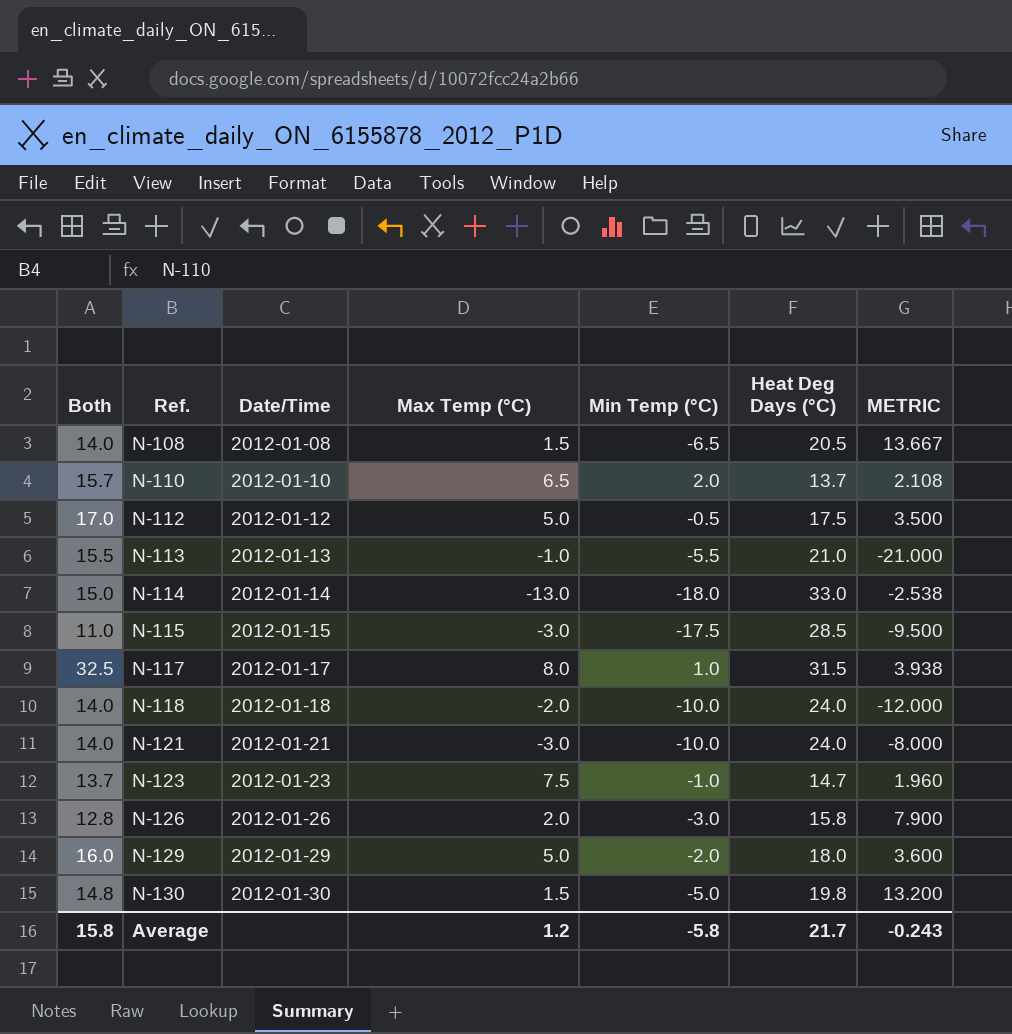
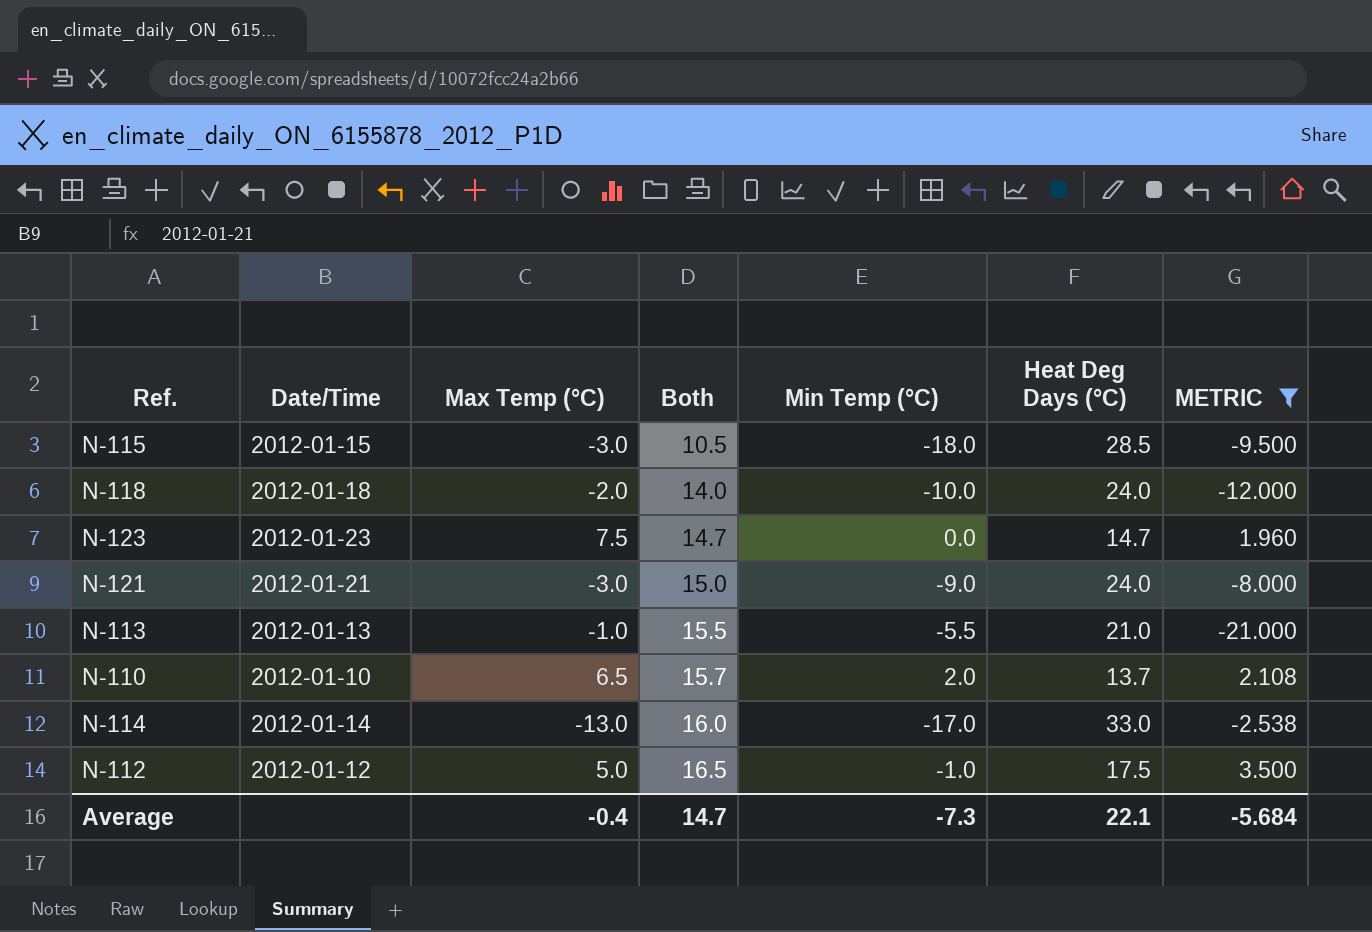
filter: none -> METRIC <= 3.500
row order: Ref. ascending -> Both ascending
column Both | position: 1 -> 4
N-115 | Both: 11.0 -> 10.5
N-115 | Min Temp (°C): -17.5 -> -18.0
N-123 | Both: 13.7 -> 14.7
N-123 | Min Temp (°C): -1.0 -> 0.0
N-121 | Both: 14.0 -> 15.0
N-121 | Min Temp (°C): -10.0 -> -9.0
N-114 | Both: 15.0 -> 16.0
N-114 | Min Temp (°C): -18.0 -> -17.0
N-112 | Both: 17.0 -> 16.5
N-112 | Min Temp (°C): -0.5 -> -1.0
Average | Max Temp (°C): 1.2 -> -0.4
Average | Both: 15.8 -> 14.7
Average | Min Temp (°C): -5.8 -> -7.3
Average | Heat Deg Days (°C): 21.7 -> 22.1
Average | METRIC: -0.243 -> -5.684

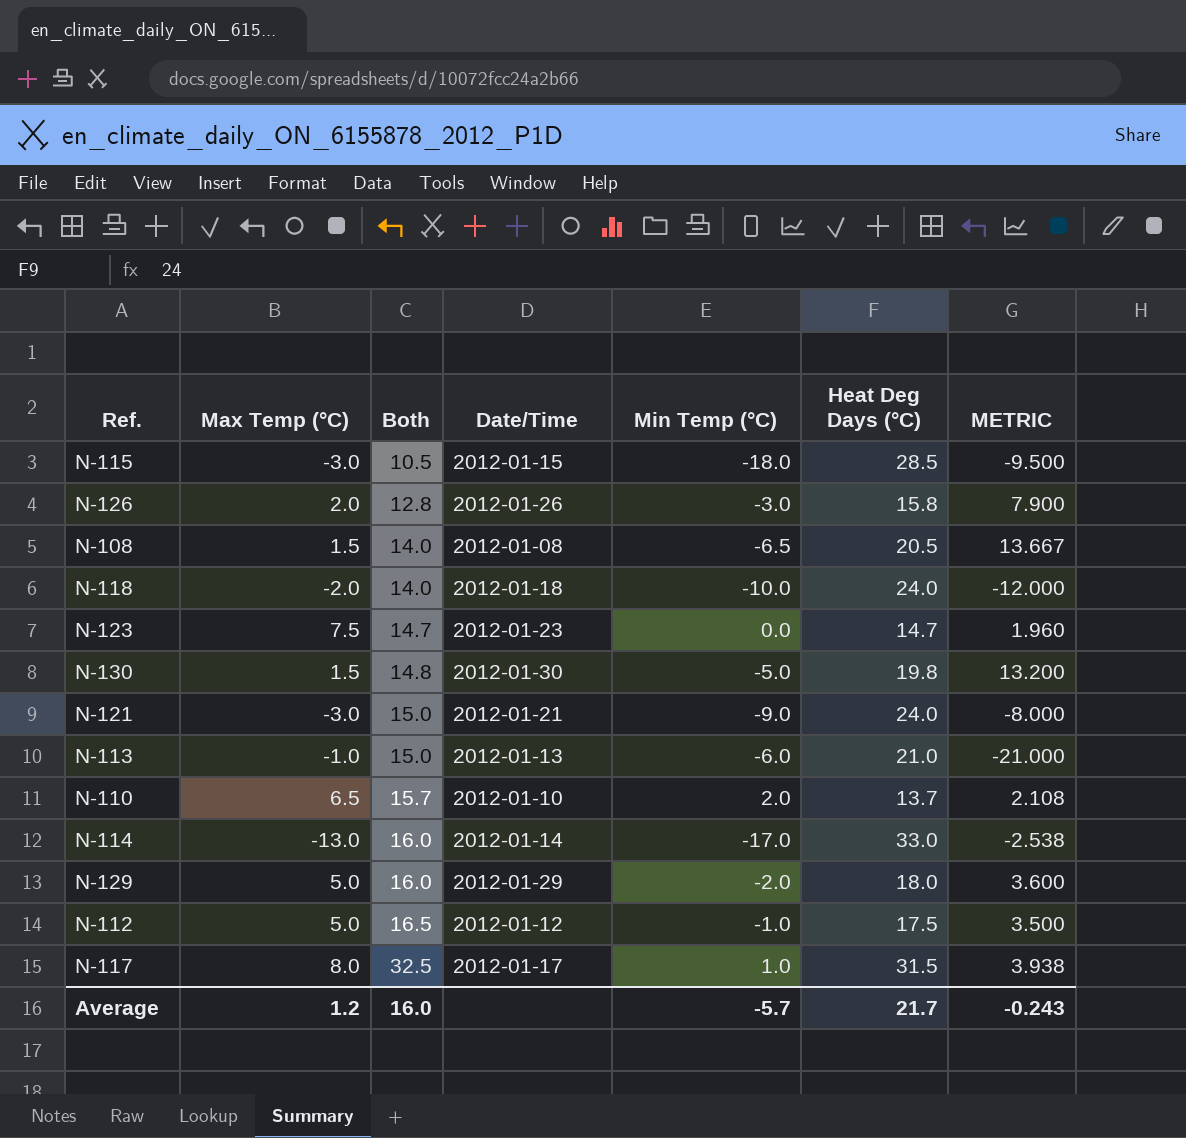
filter: METRIC <= 3.500 -> none
column Date/Time | position: 2 -> 4
N-113 | Both: 15.5 -> 15.0
N-113 | Min Temp (°C): -5.5 -> -6.0
Average | Max Temp (°C): -0.4 -> 1.2
Average | Both: 14.7 -> 16.0
Average | Min Temp (°C): -7.3 -> -5.7
Average | Heat Deg Days (°C): 22.1 -> 21.7
Average | METRIC: -5.684 -> -0.243

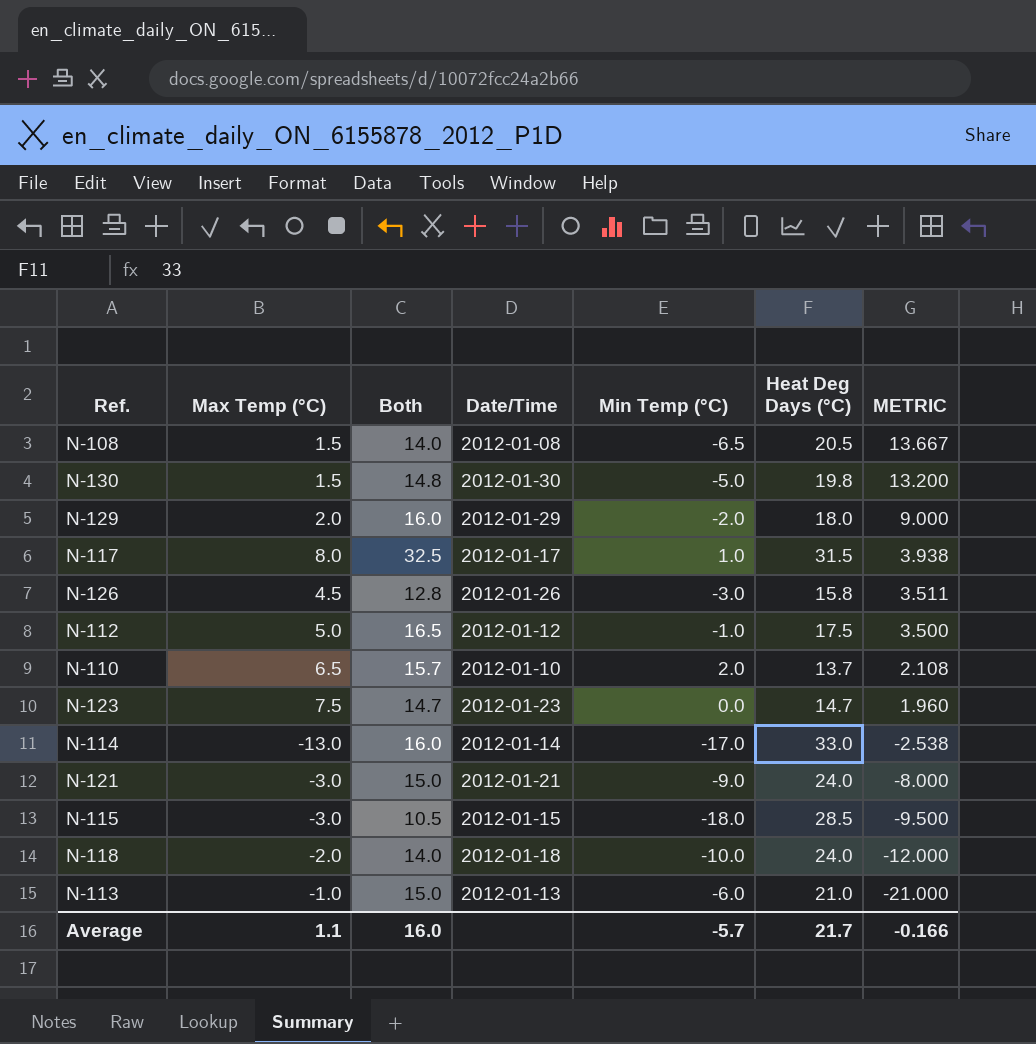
row order: Both ascending -> METRIC descending
N-129 | Max Temp (°C): 5.0 -> 2.0
N-129 | METRIC: 3.600 -> 9.000
N-126 | Max Temp (°C): 2.0 -> 4.5
N-126 | METRIC: 7.900 -> 3.511
Average | Max Temp (°C): 1.2 -> 1.1
Average | METRIC: -0.243 -> -0.166

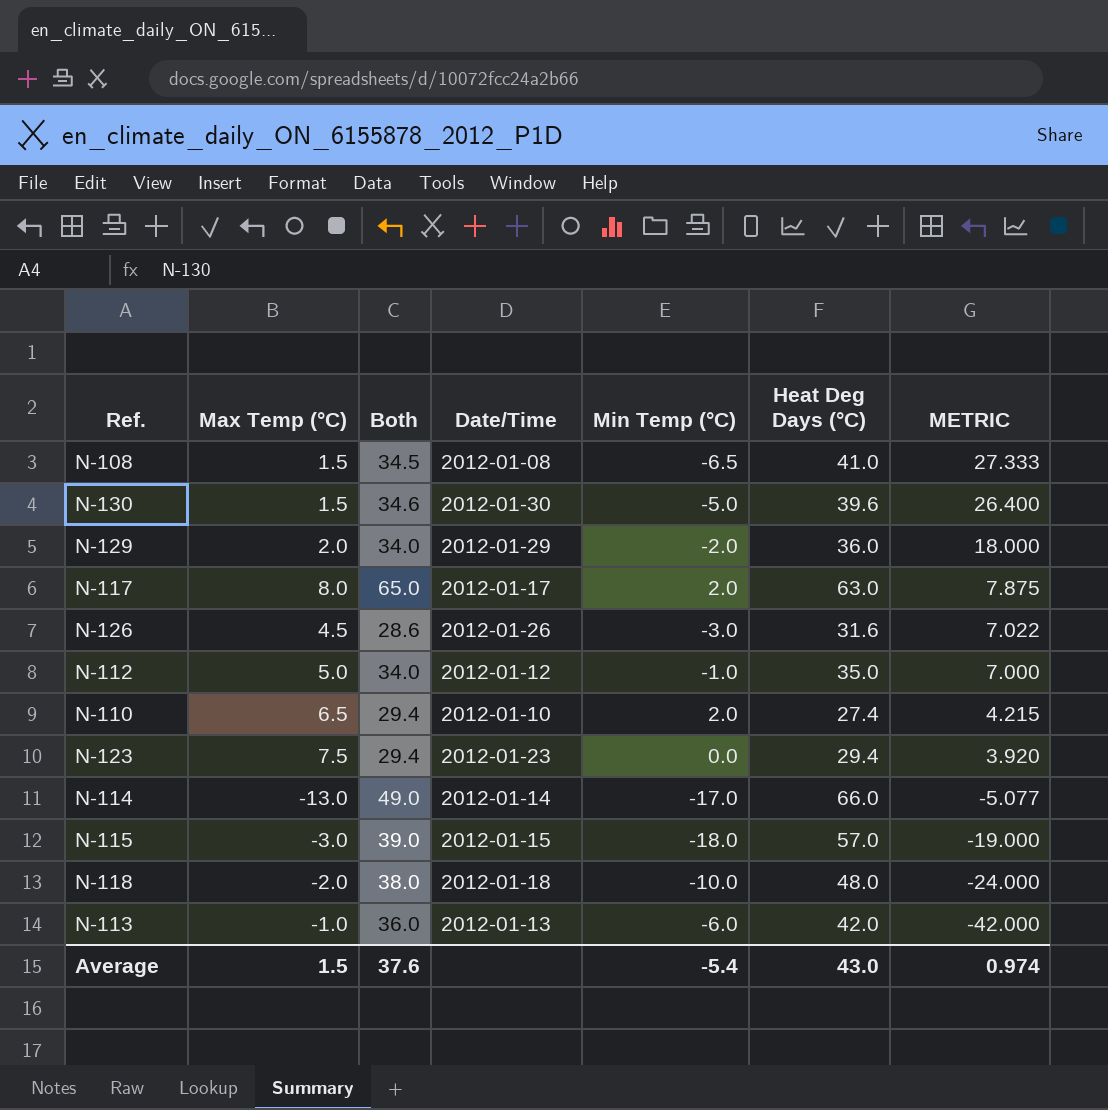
row N-121: -3.0 | 15.0 | 2012-01-21 | -9.0 | 24.0 | -8.000 -> none
N-108 | Both: 14.0 -> 34.5
N-108 | Heat Deg Days (°C): 20.5 -> 41.0
N-108 | METRIC: 13.667 -> 27.333
N-130 | Both: 14.8 -> 34.6
N-130 | Heat Deg Days (°C): 19.8 -> 39.6
N-130 | METRIC: 13.200 -> 26.400
N-129 | Both: 16.0 -> 34.0
N-129 | Heat Deg Days (°C): 18.0 -> 36.0
N-129 | METRIC: 9.000 -> 18.000
N-117 | Both: 32.5 -> 65.0
N-117 | Min Temp (°C): 1.0 -> 2.0
N-117 | Heat Deg Days (°C): 31.5 -> 63.0
N-117 | METRIC: 3.938 -> 7.875
N-126 | Both: 12.8 -> 28.6
N-126 | Heat Deg Days (°C): 15.8 -> 31.6
N-126 | METRIC: 3.511 -> 7.022
N-112 | Both: 16.5 -> 34.0
N-112 | Heat Deg Days (°C): 17.5 -> 35.0
N-112 | METRIC: 3.500 -> 7.000
N-110 | Both: 15.7 -> 29.4
N-110 | Heat Deg Days (°C): 13.7 -> 27.4
N-110 | METRIC: 2.108 -> 4.215
N-123 | Both: 14.7 -> 29.4
N-123 | Heat Deg Days (°C): 14.7 -> 29.4
N-123 | METRIC: 1.960 -> 3.920
N-114 | Both: 16.0 -> 49.0
N-114 | Heat Deg Days (°C): 33.0 -> 66.0
N-114 | METRIC: -2.538 -> -5.077
N-115 | Both: 10.5 -> 39.0
N-115 | Heat Deg Days (°C): 28.5 -> 57.0
N-115 | METRIC: -9.500 -> -19.000
N-118 | Both: 14.0 -> 38.0
N-118 | Heat Deg Days (°C): 24.0 -> 48.0
N-118 | METRIC: -12.000 -> -24.000
N-113 | Both: 15.0 -> 36.0
N-113 | Heat Deg Days (°C): 21.0 -> 42.0
N-113 | METRIC: -21.000 -> -42.000
Average | Max Temp (°C): 1.1 -> 1.5
Average | Both: 16.0 -> 37.6
Average | Min Temp (°C): -5.7 -> -5.4
Average | Heat Deg Days (°C): 21.7 -> 43.0
Average | METRIC: -0.166 -> 0.974

